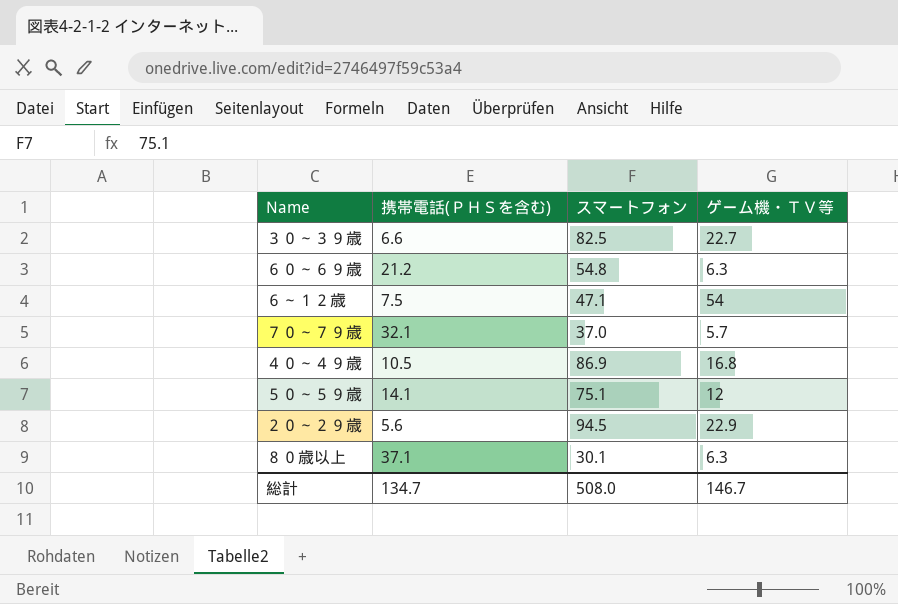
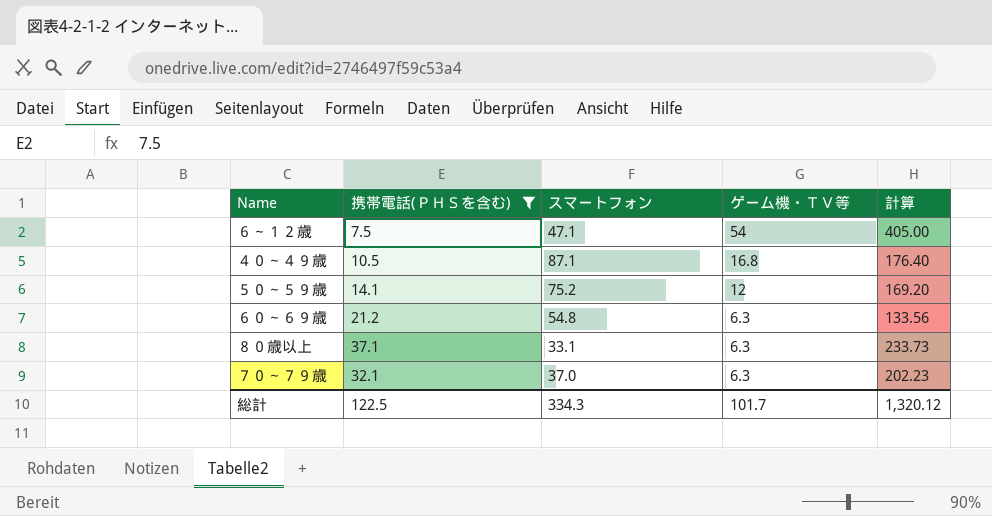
filter: none -> 携帯電話(ＰＨＳを含む) >= 7.5
row order: none -> ゲーム機・ＴＶ等 descending
column 計算 | formula: none -> [携帯電話(ＰＨＳを含む)] * [ゲーム機・ＴＶ等]
４０～４９歳 | スマートフォン: 86.9 -> 87.1
５０～５９歳 | スマートフォン: 75.1 -> 75.2
８０歳以上 | スマートフォン: 30.1 -> 33.1
７０～７９歳 | ゲーム機・ＴＶ等: 5.7 -> 6.3
総計 | 携帯電話(ＰＨＳを含む): 134.7 -> 122.5
総計 | スマートフォン: 508.0 -> 334.3
総計 | ゲーム機・ＴＶ等: 146.7 -> 101.7

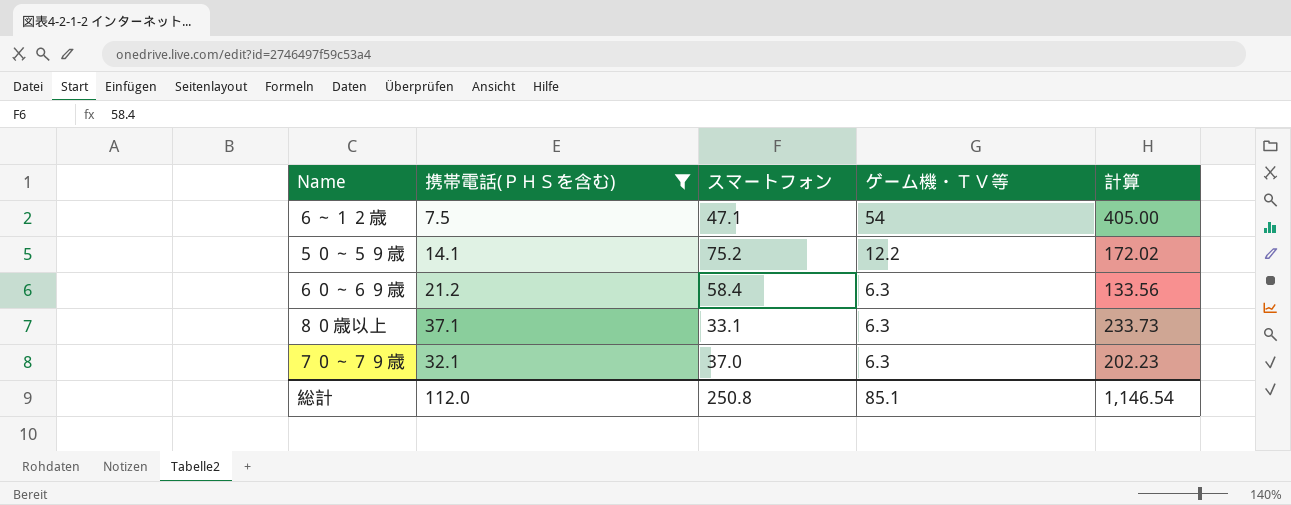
row ４０～４９歳: 10.5 | 87.1 | 16.8 | 176.40 -> none
５０～５９歳 | ゲーム機・ＴＶ等: 12 -> 12.2
５０～５９歳 | 計算: 169.20 -> 172.02
６０～６９歳 | スマートフォン: 54.8 -> 58.4
総計 | 携帯電話(ＰＨＳを含む): 122.5 -> 112.0
総計 | スマートフォン: 334.3 -> 250.8
総計 | ゲーム機・ＴＶ等: 101.7 -> 85.1
総計 | 計算: 1,320.12 -> 1,146.54

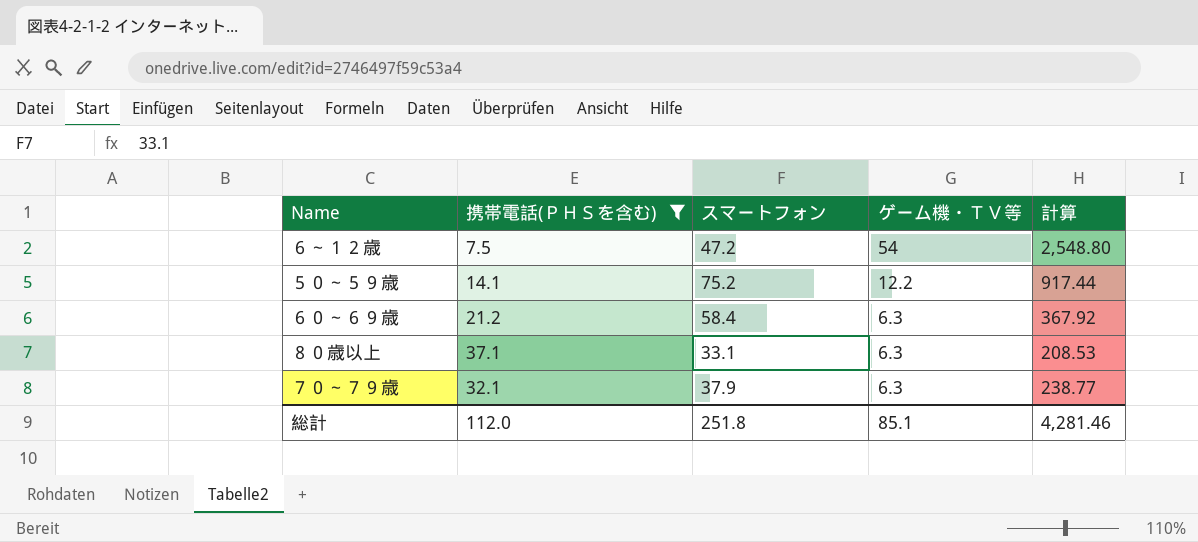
column 計算 | formula: [携帯電話(ＰＨＳを含む)] * [ゲーム機・ＴＶ等] -> [スマートフォン] * [ゲーム機・ＴＶ等]
６～１２歳 | スマートフォン: 47.1 -> 47.2
７０～７９歳 | スマートフォン: 37.0 -> 37.9
総計 | スマートフォン: 250.8 -> 251.8
総計 | 計算: 1,146.54 -> 4,281.46

